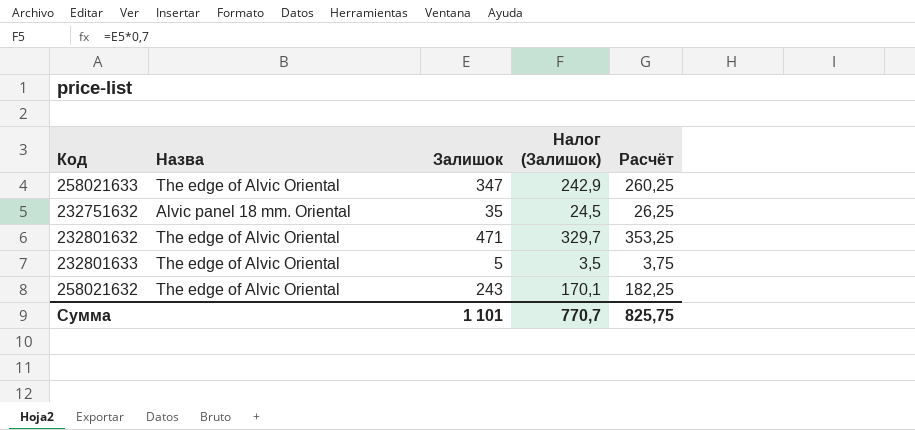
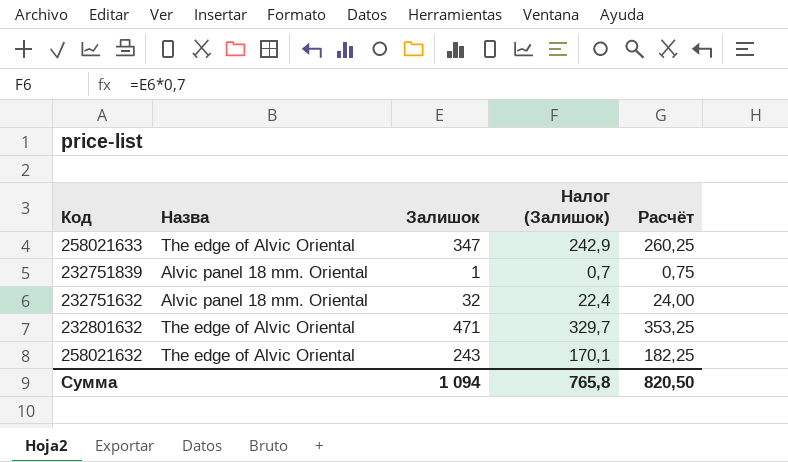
row 232801633: The edge of Alvic Oriental | 5 | 3,5 | 3,75 -> none
row 232751839: none -> Alvic panel 18 mm. Oriental | 1 | 0,7 | 0,75
232751632 | Залишок: 35 -> 32
232751632 | Налог (Залишок): 24,5 -> 22,4
232751632 | Расчёт: 26,25 -> 24,00
Сумма | Залишок: 1 101 -> 1 094
Сумма | Налог (Залишок): 770,7 -> 765,8
Сумма | Расчёт: 825,75 -> 820,50

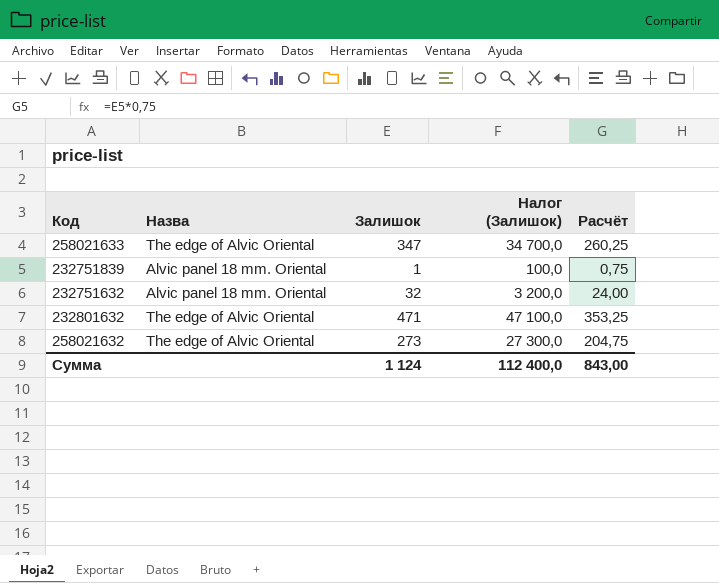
column Налог (Залишок) | formula: [Залишок] * 0,7 -> [Залишок] * 100
258021632 | Залишок: 243 -> 273
258021632 | Расчёт: 182,25 -> 204,75
Сумма | Залишок: 1 094 -> 1 124
Сумма | Налог (Залишок): 765,8 -> 112 400,0
Сумма | Расчёт: 820,50 -> 843,00

